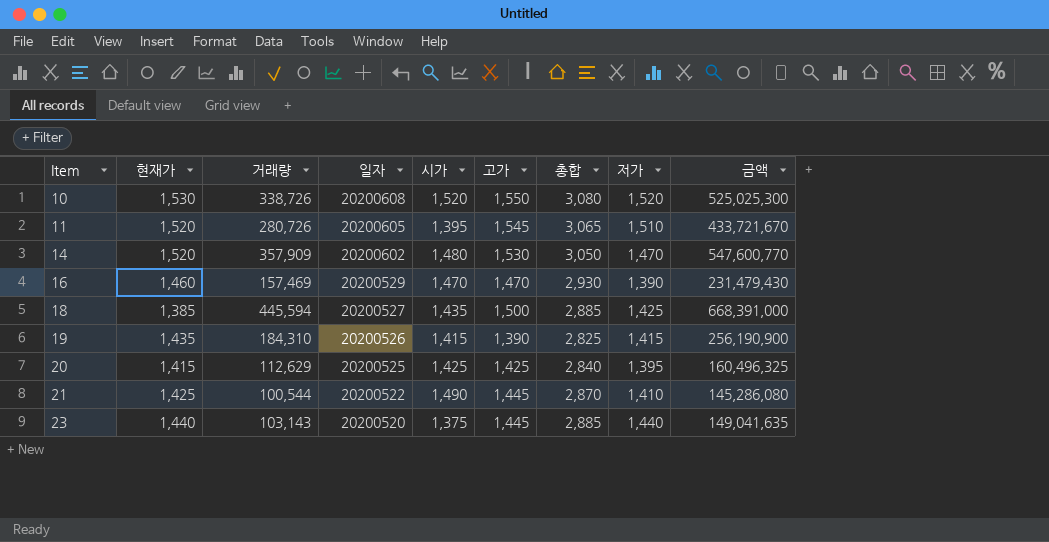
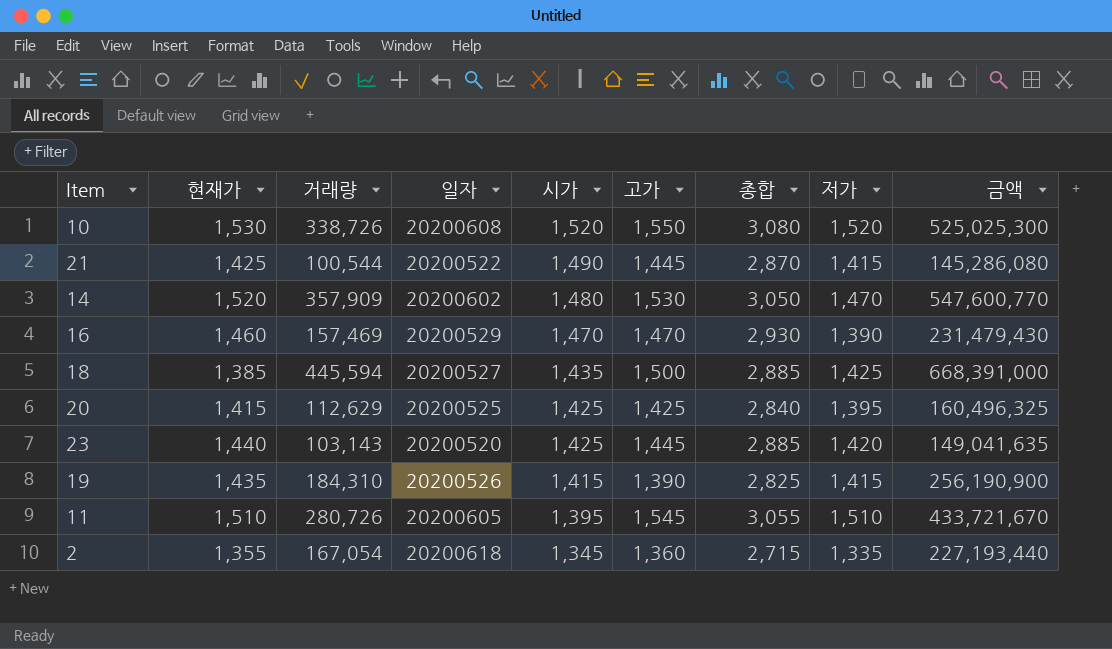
row order: Item ascending -> 시가 descending
21 | 저가: 1,410 -> 1,415
23 | 시가: 1,375 -> 1,425
23 | 저가: 1,440 -> 1,420
11 | 현재가: 1,520 -> 1,510
11 | 총합: 3,065 -> 3,055
row 2: none -> 1,355 | 167,054 | 20200618 | 1,345 | 1,360 | 2,715 | 1,335 | 227,193,440

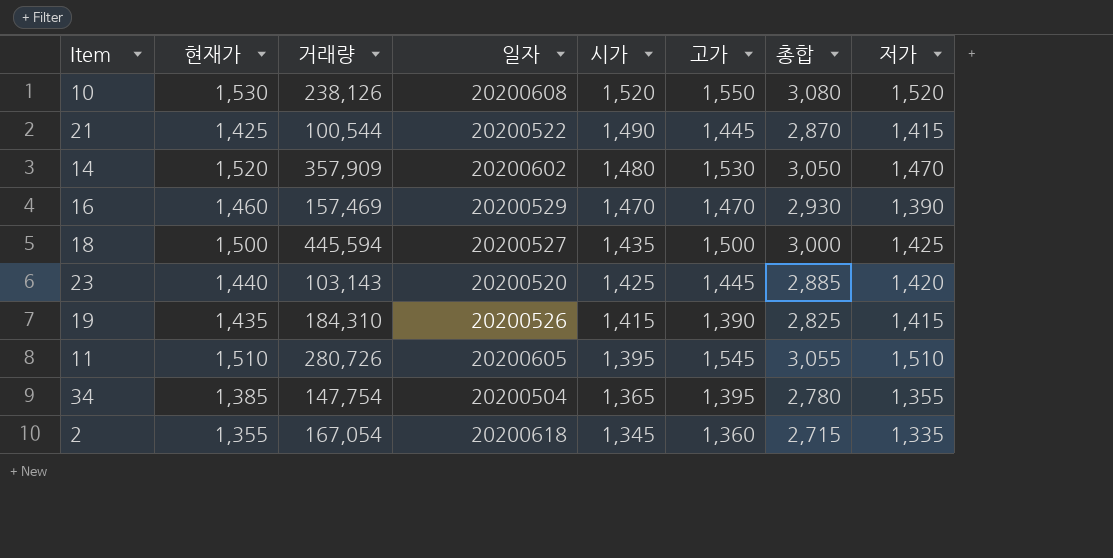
column 금액 | formula: [거래량] * [고가] -> none
row 20: 1,415 | 112,629 | 20200525 | 1,425 | 1,425 | 2,840 | 1,395 | 160,496,325 -> none
10 | 거래량: 338,726 -> 238,126
18 | 현재가: 1,385 -> 1,500
18 | 총합: 2,885 -> 3,000
row 34: none -> 1,385 | 147,754 | 20200504 | 1,365 | 1,395 | 2,780 | 1,355

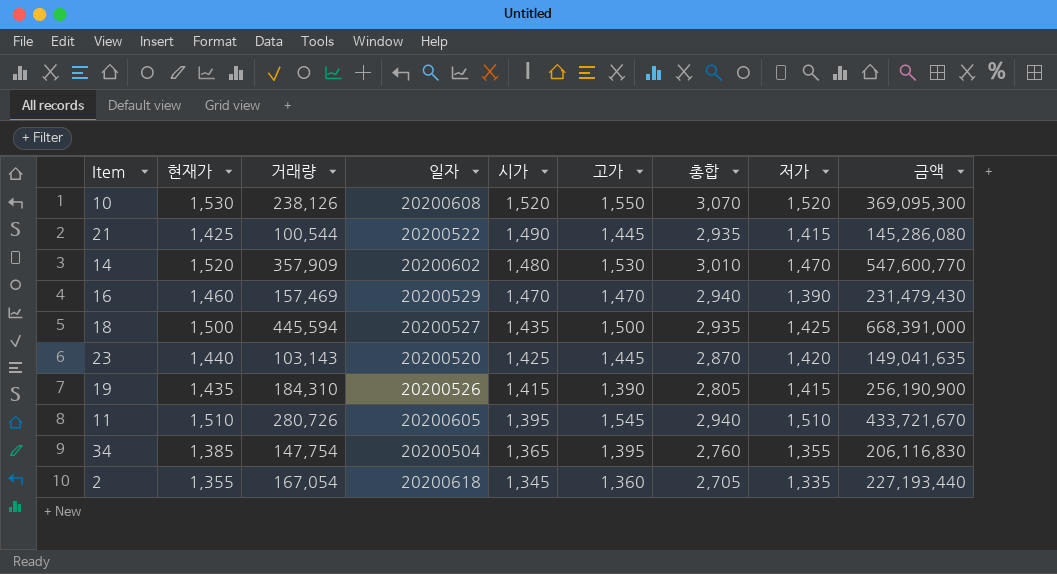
column 총합 | formula: [현재가] + [고가] -> [시가] + [고가]
column 금액 | formula: none -> [거래량] * [고가]

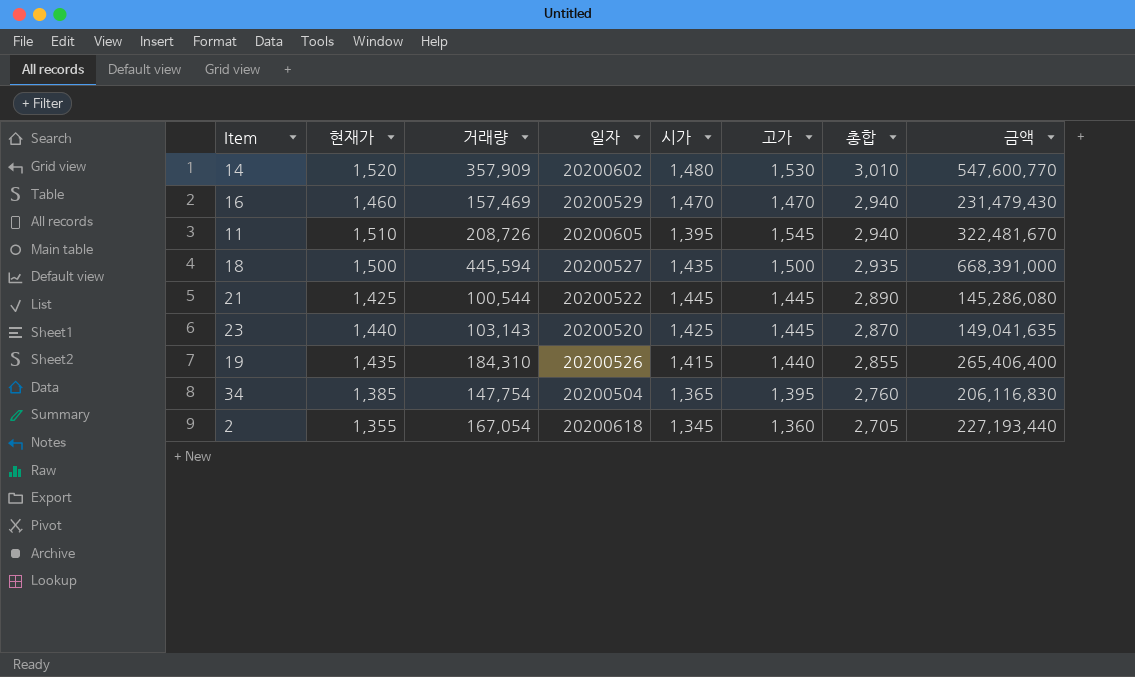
row order: 시가 descending -> 총합 descending
column 저가 | position: 8 -> none
row 10: 1,530 | 238,126 | 20200608 | 1,520 | 1,550 | 3,070 | 1,520 | 369,095,300 -> none
11 | 거래량: 280,726 -> 208,726
11 | 금액: 433,721,670 -> 322,481,670
21 | 시가: 1,490 -> 1,445
21 | 총합: 2,935 -> 2,890
19 | 고가: 1,390 -> 1,440
19 | 총합: 2,805 -> 2,855
19 | 금액: 256,190,900 -> 265,406,400

